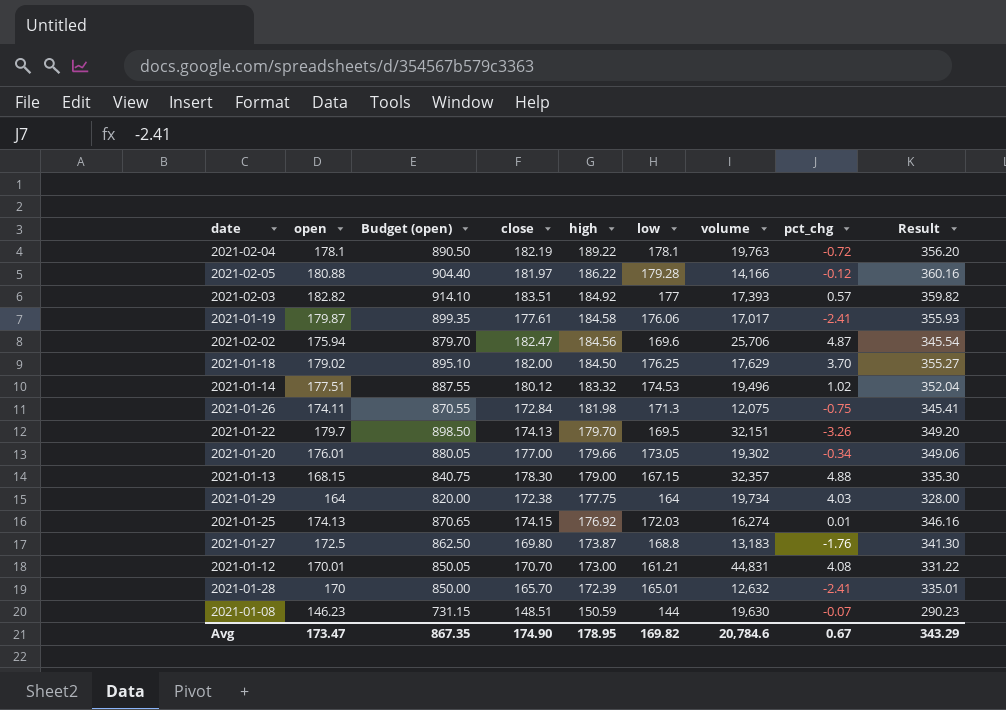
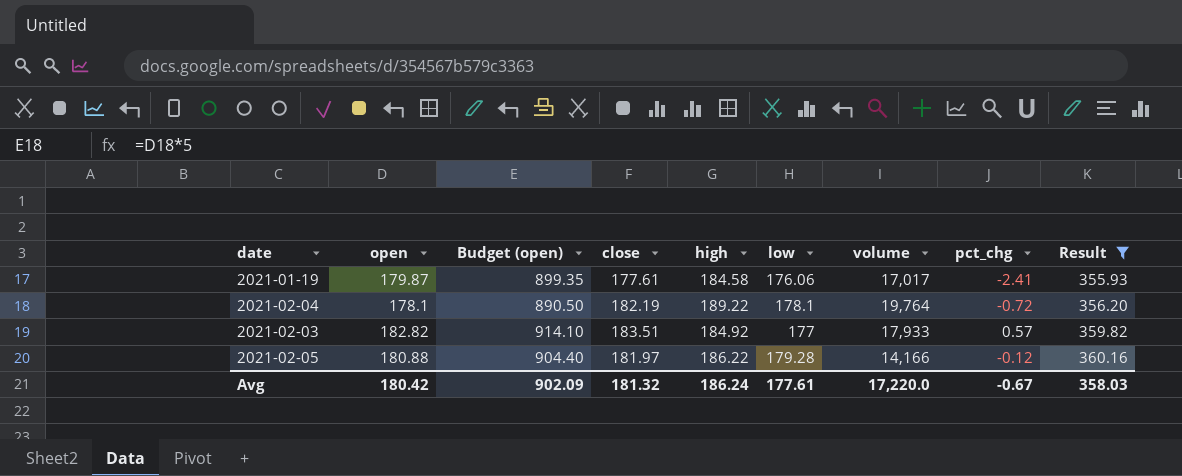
filter: none -> Result >= 355.93
row order: high descending -> Result ascending
2021-02-04 | volume: 19,763 -> 19,764
2021-02-03 | volume: 17,393 -> 17,933
Avg | open: 173.47 -> 180.42
Avg | Budget (open): 867.35 -> 902.09
Avg | close: 174.90 -> 181.32
Avg | high: 178.95 -> 186.24
Avg | low: 169.82 -> 177.61
Avg | volume: 20,784.6 -> 17,220.0
Avg | pct_chg: 0.67 -> -0.67
Avg | Result: 343.29 -> 358.03

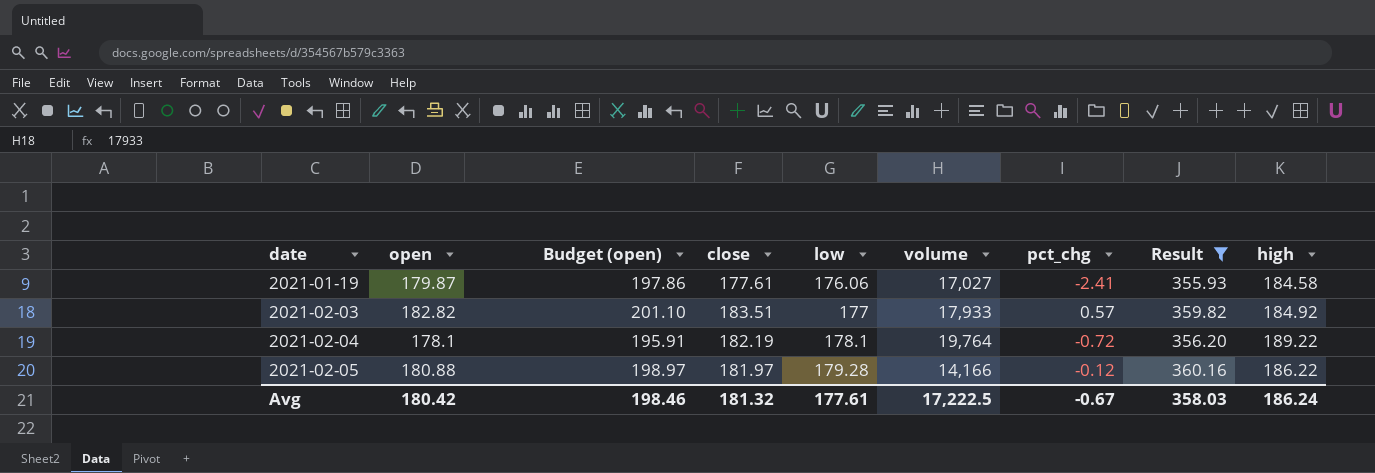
row order: Result ascending -> date ascending
column Budget (open) | formula: [open] * 5 -> [open] * 1.1
column high | position: 5 -> 9
2021-01-19 | volume: 17,017 -> 17,027
Avg | Budget (open): 902.09 -> 198.46
Avg | volume: 17,220.0 -> 17,222.5

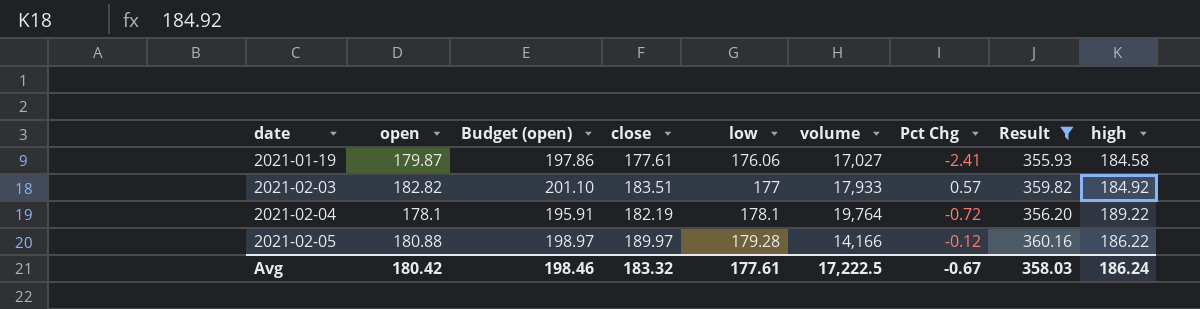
column name: pct_chg -> Pct Chg
2021-02-05 | close: 181.97 -> 189.97
Avg | close: 181.32 -> 183.32

